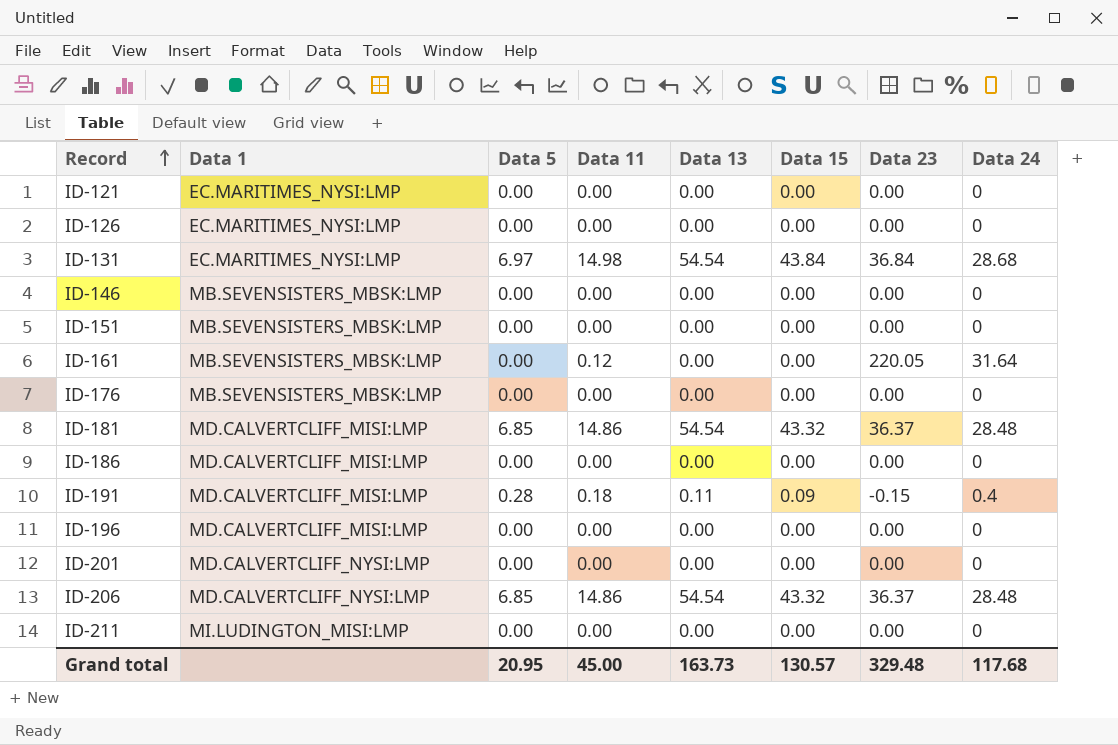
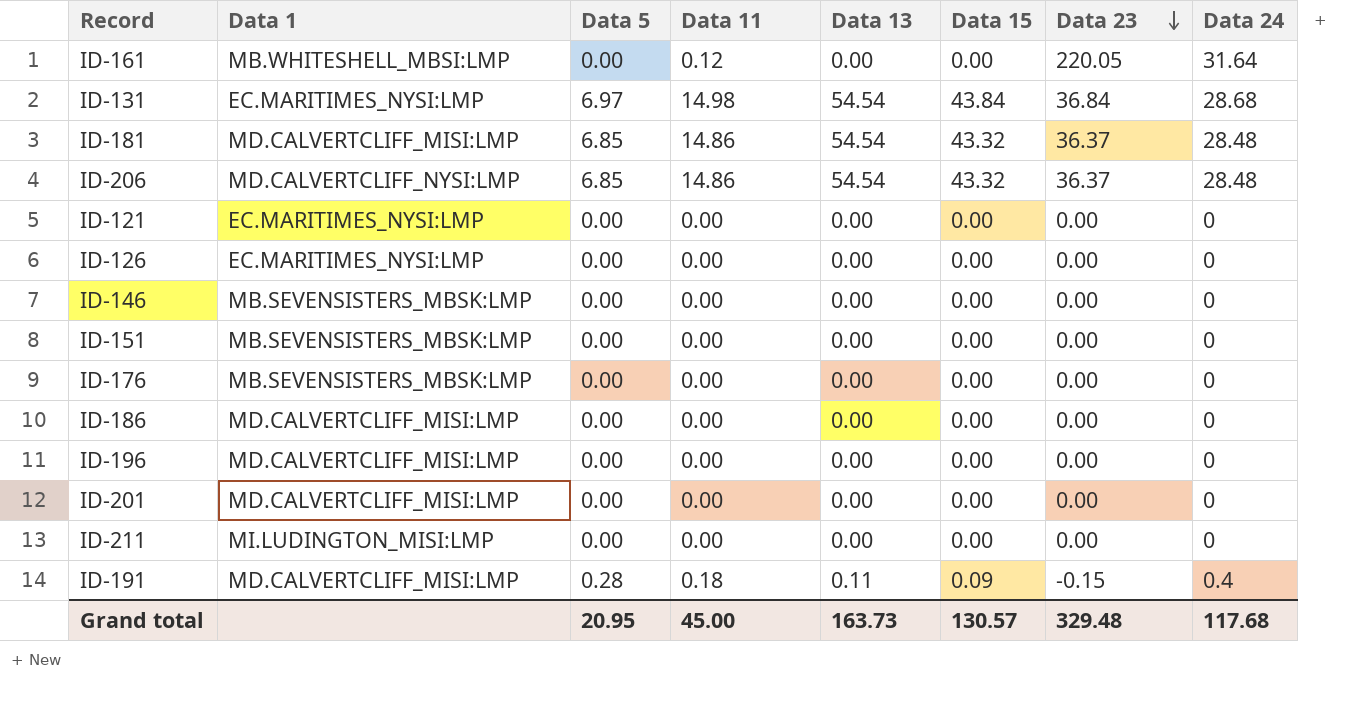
row order: Record ascending -> Data 23 descending
ID-161 | Data 1: MB.SEVENSISTERS_MBSK:LMP -> MB.WHITESHELL_MBSI:LMP
ID-201 | Data 1: MD.CALVERTCLIFF_NYSI:LMP -> MD.CALVERTCLIFF_MISI:LMP

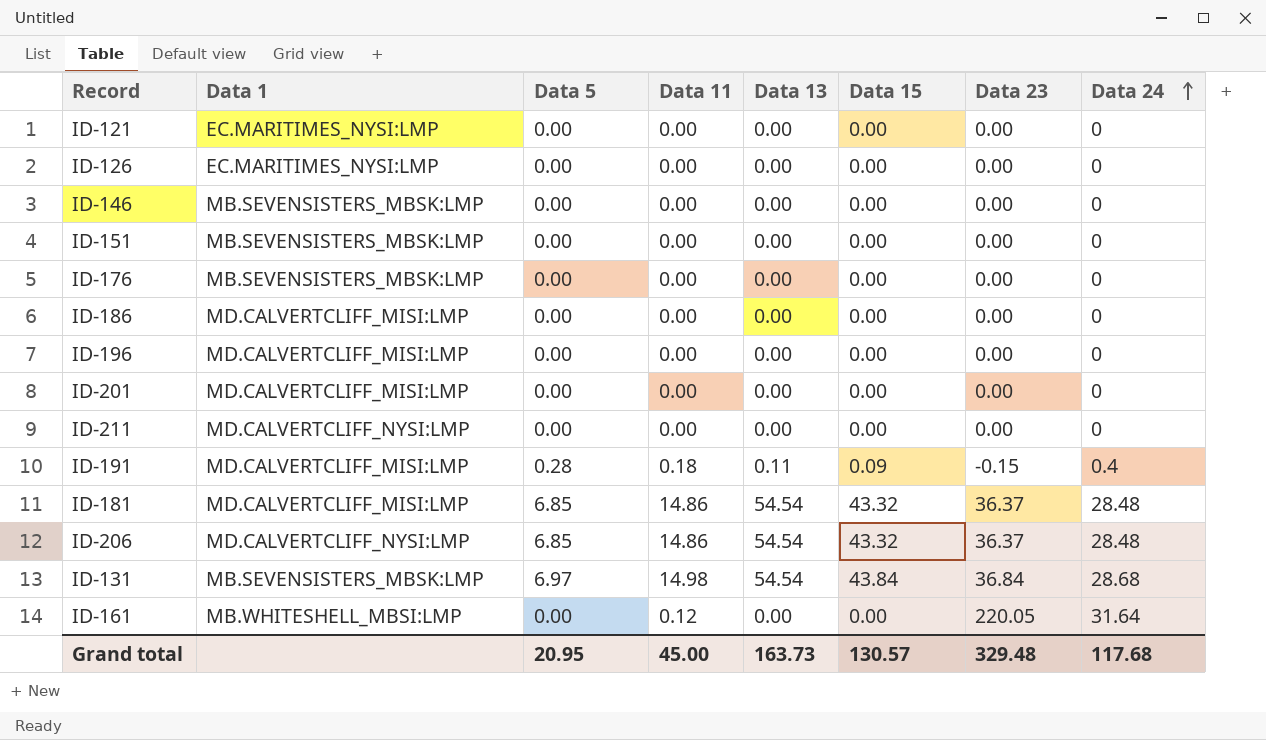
row order: Data 23 descending -> Data 24 ascending
ID-211 | Data 1: MI.LUDINGTON_MISI:LMP -> MD.CALVERTCLIFF_NYSI:LMP
ID-131 | Data 1: EC.MARITIMES_NYSI:LMP -> MB.SEVENSISTERS_MBSK:LMP

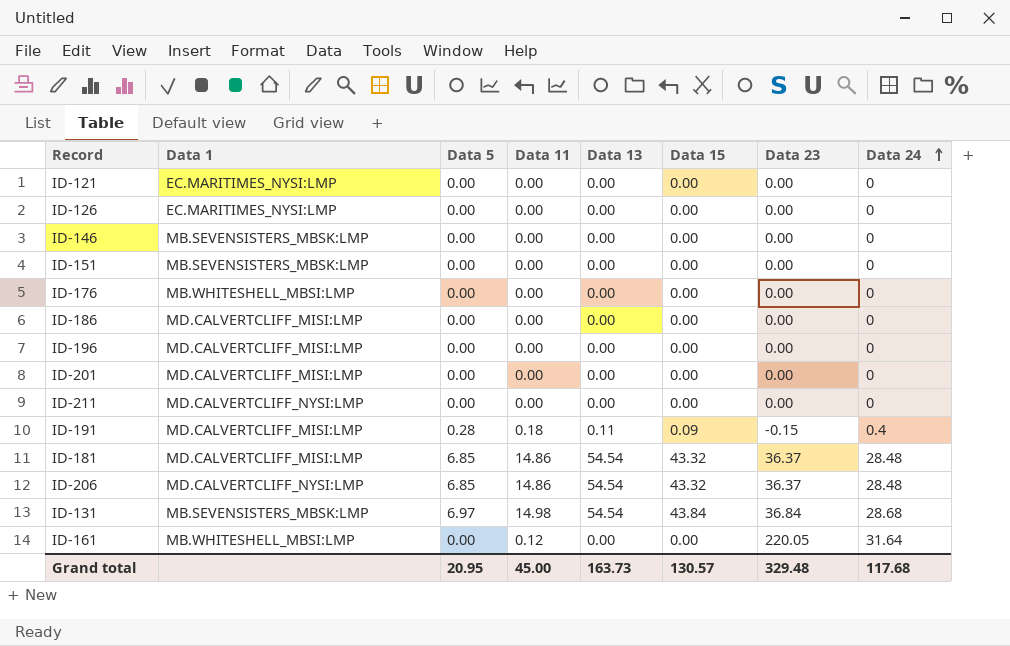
ID-176 | Data 1: MB.SEVENSISTERS_MBSK:LMP -> MB.WHITESHELL_MBSI:LMP

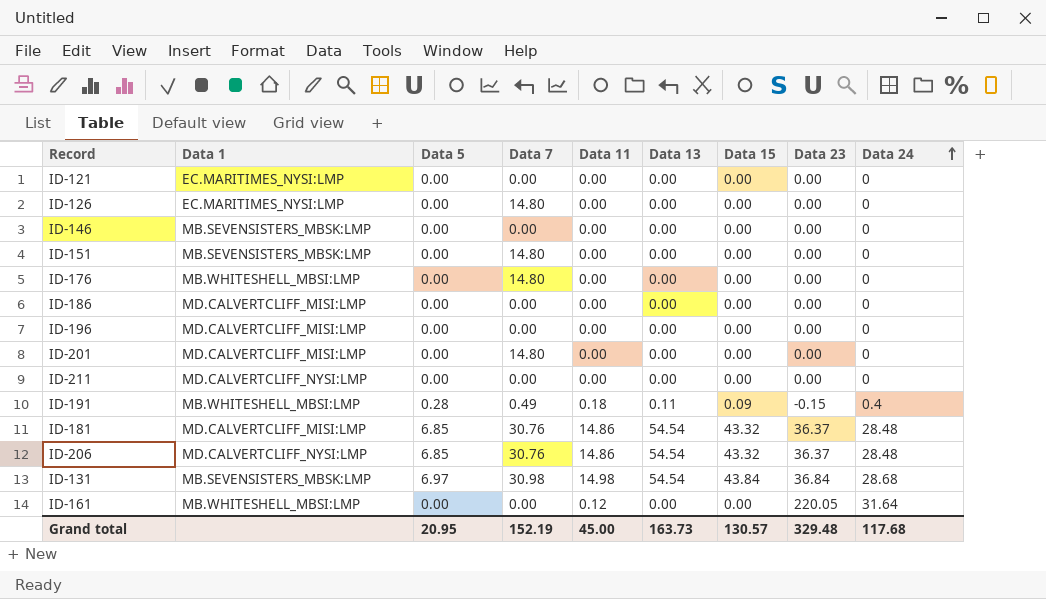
column Data 7 | position: none -> 4
ID-191 | Data 1: MD.CALVERTCLIFF_MISI:LMP -> MB.WHITESHELL_MBSI:LMP

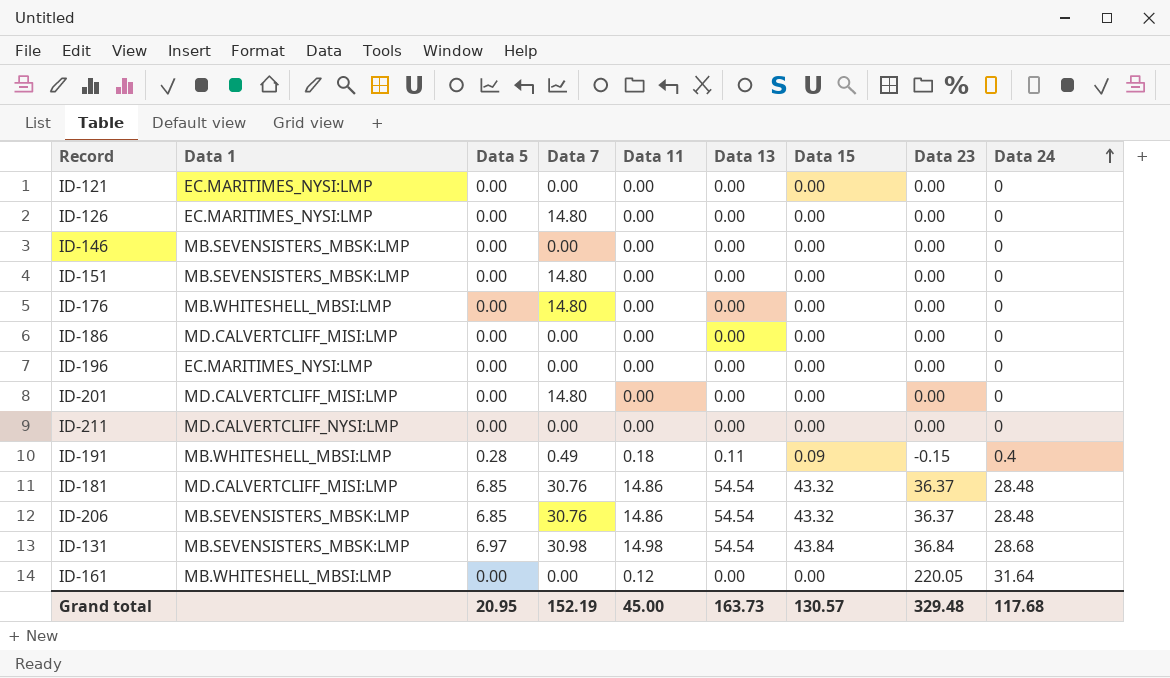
ID-196 | Data 1: MD.CALVERTCLIFF_MISI:LMP -> EC.MARITIMES_NYSI:LMP
ID-206 | Data 1: MD.CALVERTCLIFF_NYSI:LMP -> MB.SEVENSISTERS_MBSK:LMP

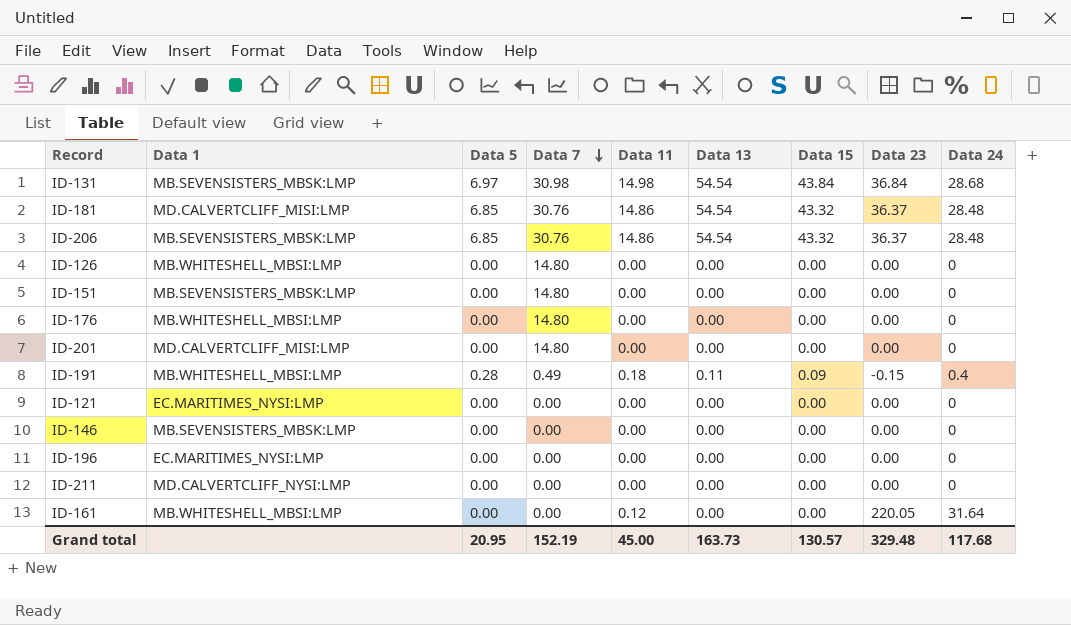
row order: Data 24 ascending -> Data 7 descending
row ID-186: MD.CALVERTCLIFF_MISI:LMP | 0.00 | 0.00 | 0.00 | 0.00 | 0.00 | 0.00 | 0 -> none
ID-126 | Data 1: EC.MARITIMES_NYSI:LMP -> MB.WHITESHELL_MBSI:LMP

